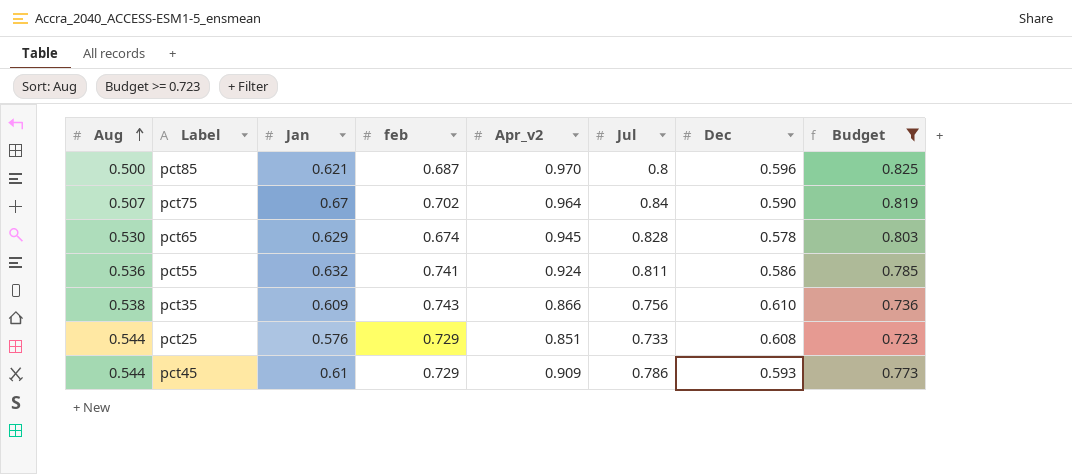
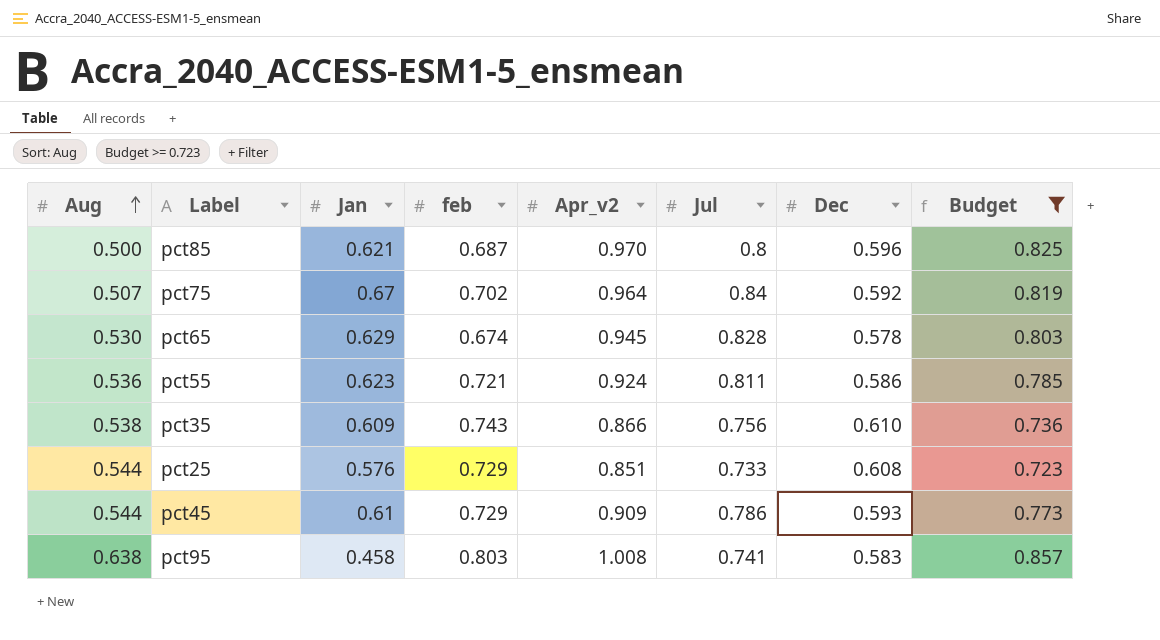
pct75 | Dec: 0.590 -> 0.592
pct55 | Jan: 0.632 -> 0.623
pct55 | feb: 0.741 -> 0.721
row pct95: none -> 0.638 | 0.458 | 0.803 | 1.008 | 0.741 | 0.583 | 0.857

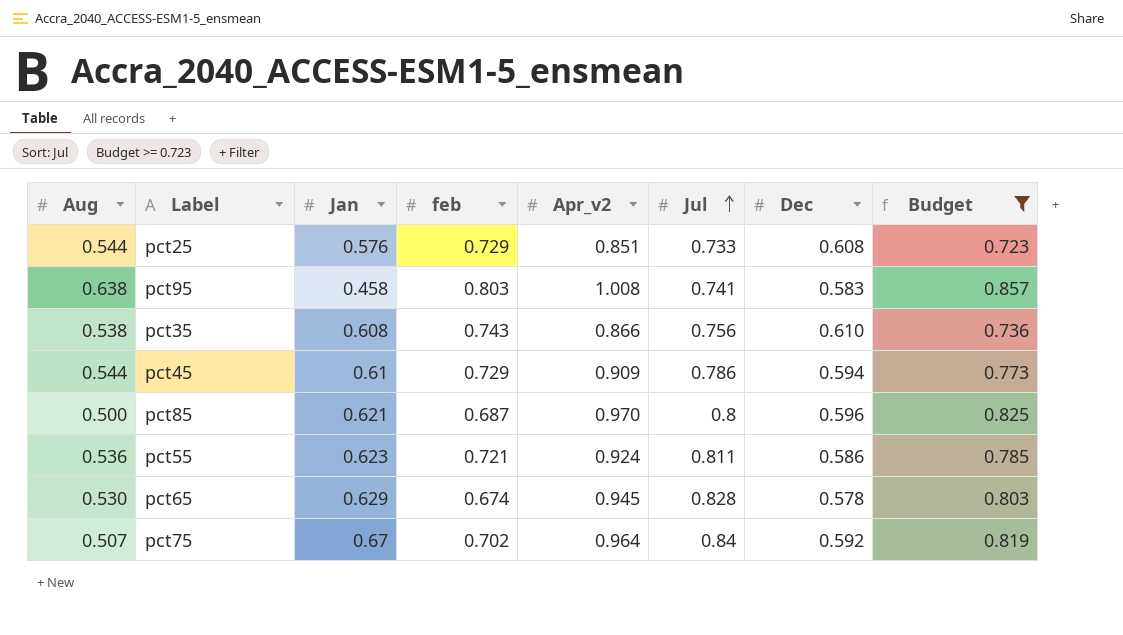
row order: Aug ascending -> Jul ascending
pct35 | Jan: 0.609 -> 0.608
pct45 | Dec: 0.593 -> 0.594

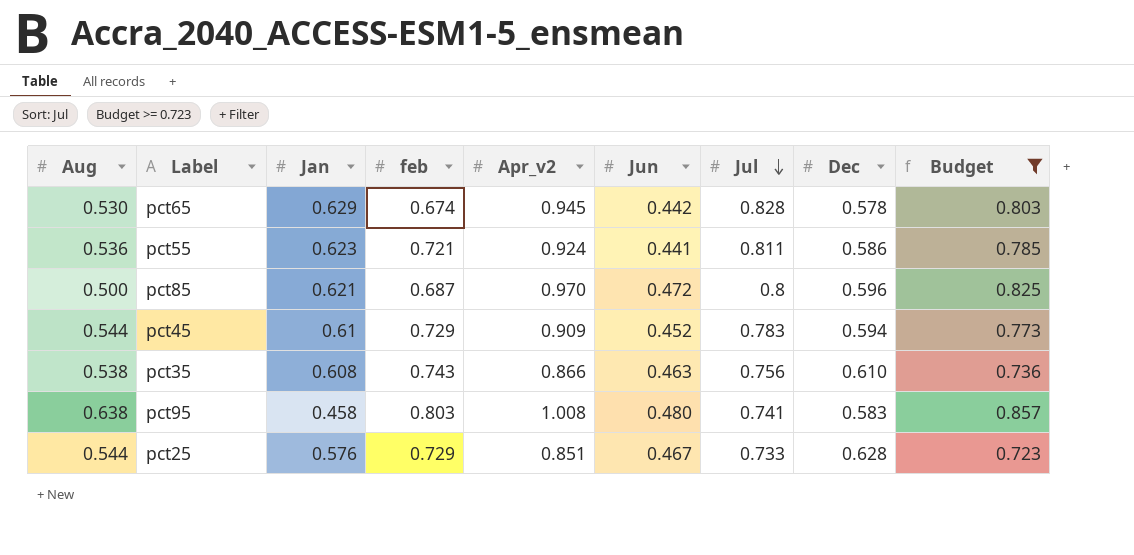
row order: Jul ascending -> Jul descending
column Jun | position: none -> 6
row pct75: 0.507 | 0.67 | 0.702 | 0.964 | 0.84 | 0.592 | 0.819 -> none
pct45 | Jul: 0.786 -> 0.783
pct25 | Dec: 0.608 -> 0.628

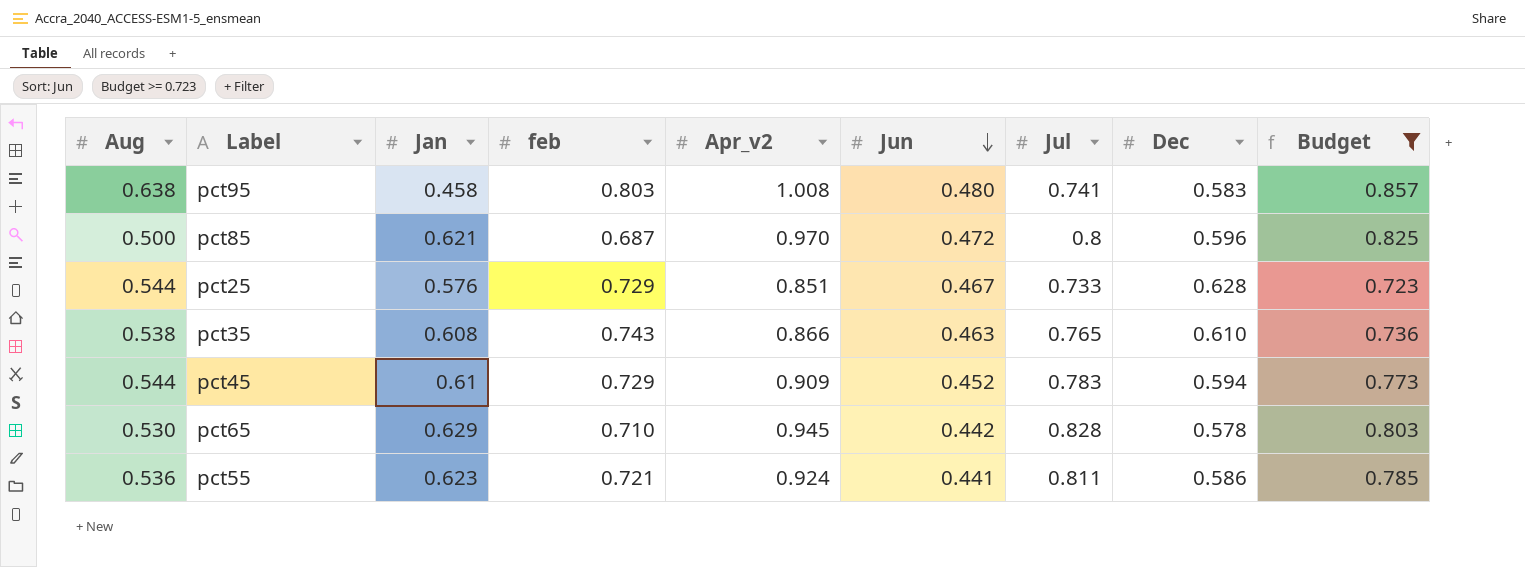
row order: Jul descending -> Jun descending
pct35 | Jul: 0.756 -> 0.765
pct65 | feb: 0.674 -> 0.710

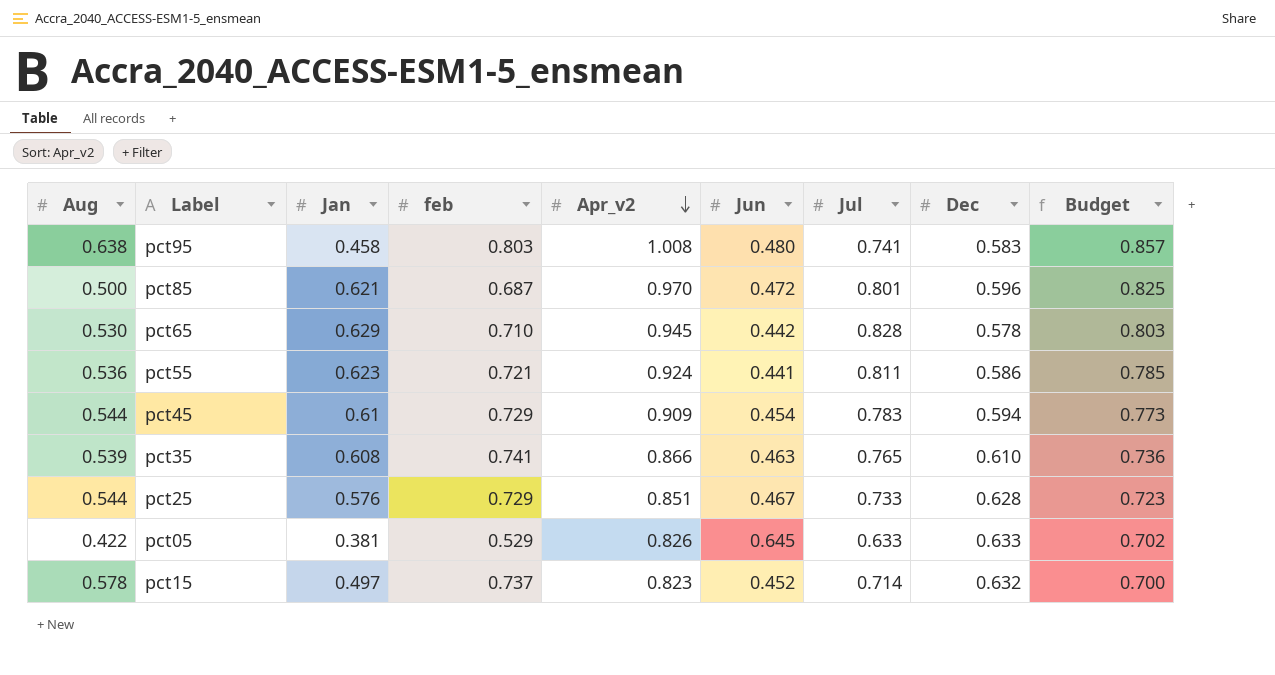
filter: Budget >= 0.723 -> none
row order: Jun descending -> Apr_v2 descending
pct85 | Jul: 0.8 -> 0.801
pct45 | Jun: 0.452 -> 0.454
pct35 | Aug: 0.538 -> 0.539
pct35 | feb: 0.743 -> 0.741

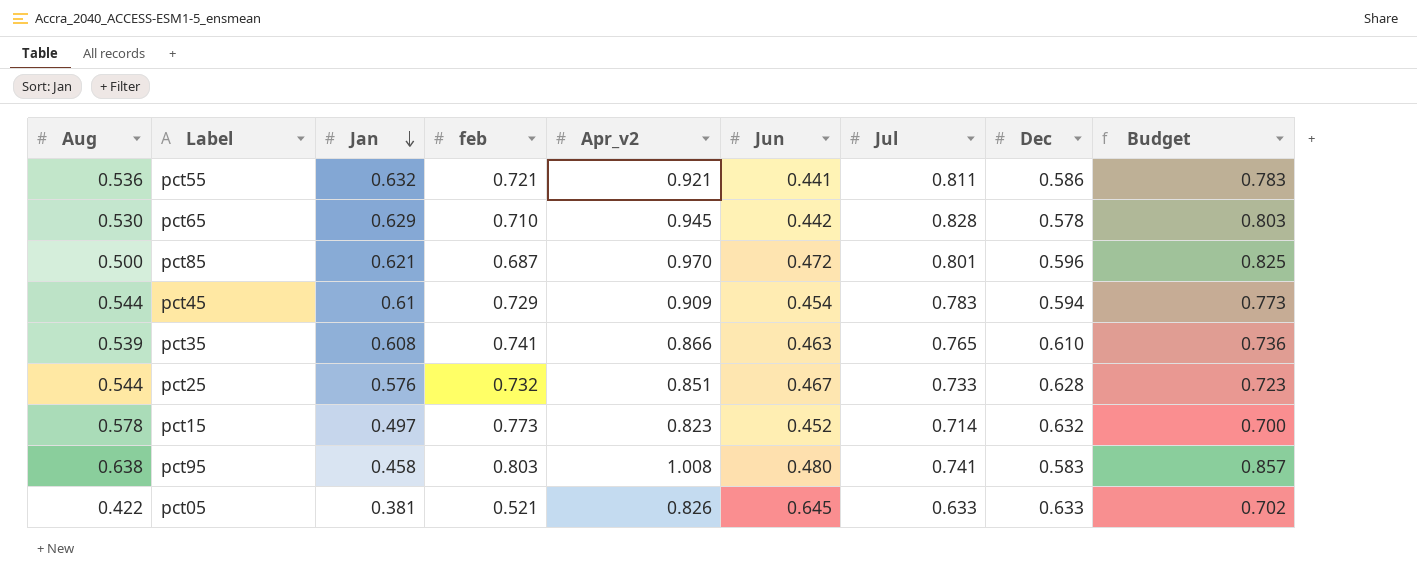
row order: Apr_v2 descending -> Jan descending
pct55 | Jan: 0.623 -> 0.632
pct55 | Apr_v2: 0.924 -> 0.921
pct55 | Budget: 0.785 -> 0.783
pct25 | feb: 0.729 -> 0.732
pct15 | feb: 0.737 -> 0.773
pct05 | feb: 0.529 -> 0.521

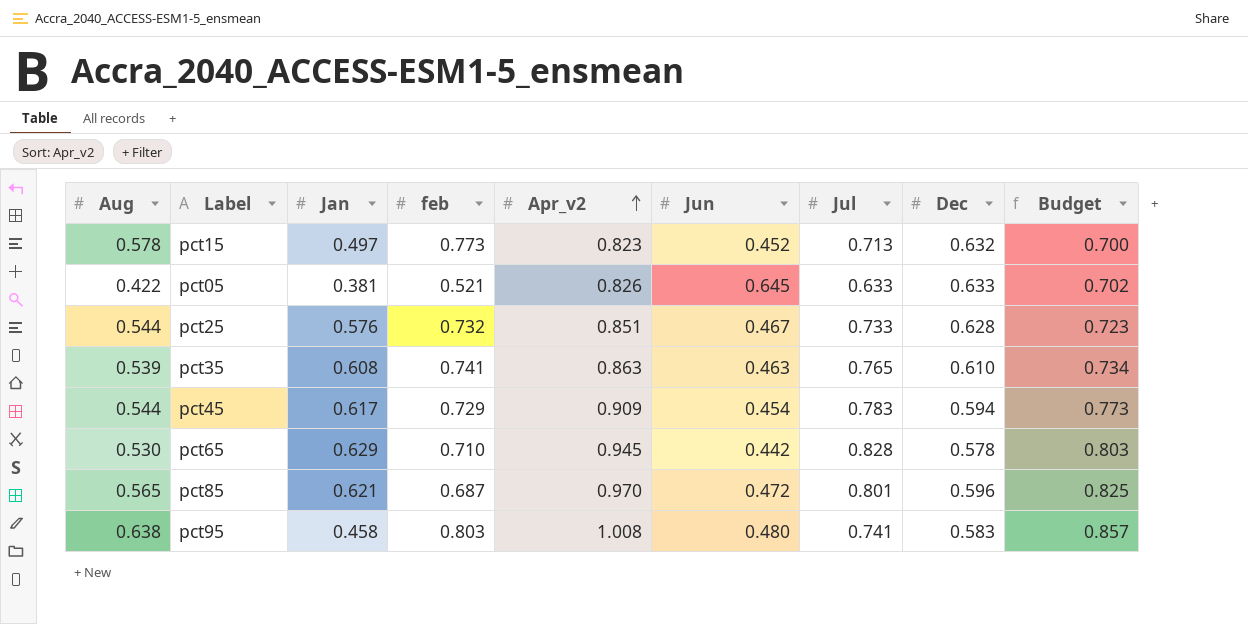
row order: Jan descending -> Apr_v2 ascending
row pct55: 0.536 | 0.632 | 0.721 | 0.921 | 0.441 | 0.811 | 0.586 | 0.783 -> none
pct15 | Jul: 0.714 -> 0.713
pct35 | Apr_v2: 0.866 -> 0.863
pct35 | Budget: 0.736 -> 0.734
pct45 | Jan: 0.61 -> 0.617
pct85 | Aug: 0.500 -> 0.565

